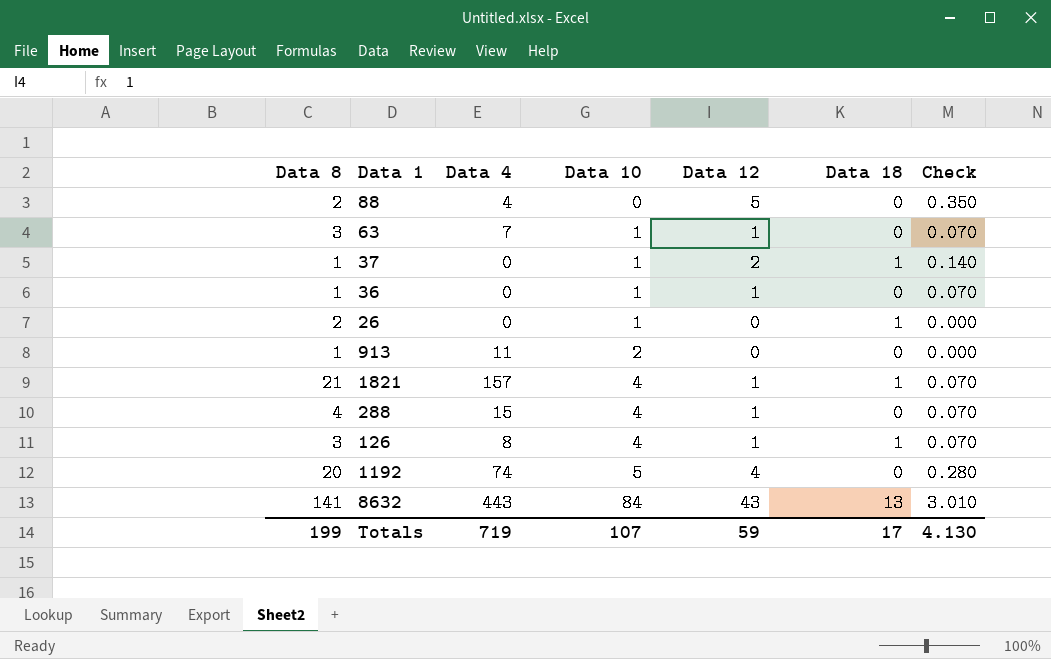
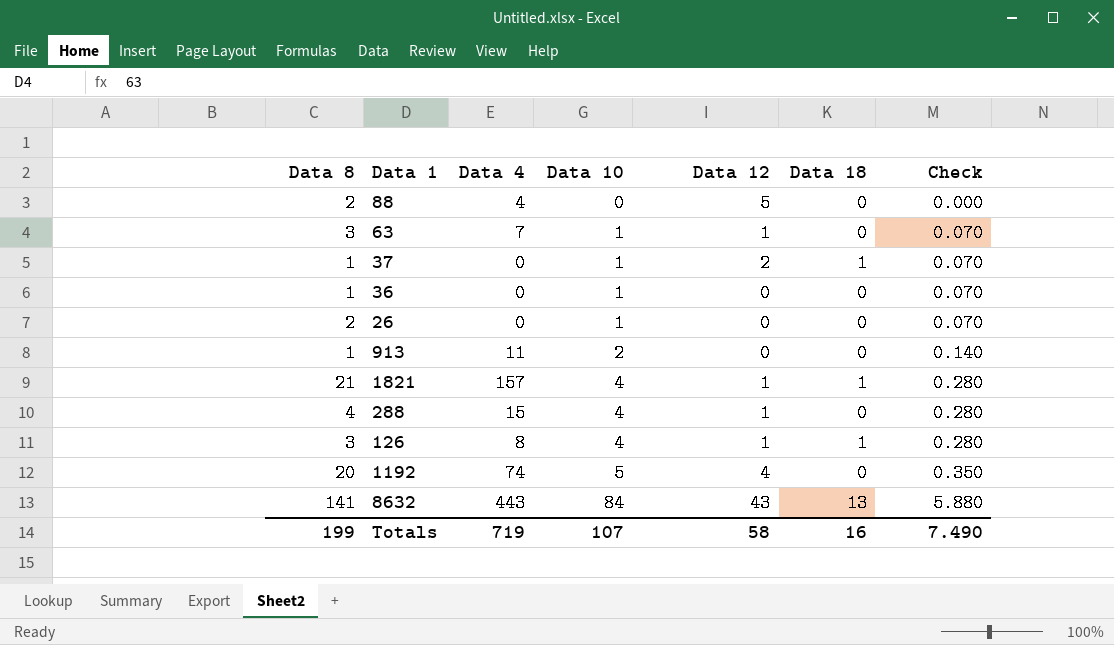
column Check | formula: [Data 12] * 0.07 -> [Data 10] * 0.07
36 | Data 12: 1 -> 0
26 | Data 18: 1 -> 0
Totals | Data 12: 59 -> 58
Totals | Data 18: 17 -> 16
Totals | Check: 4.130 -> 7.490

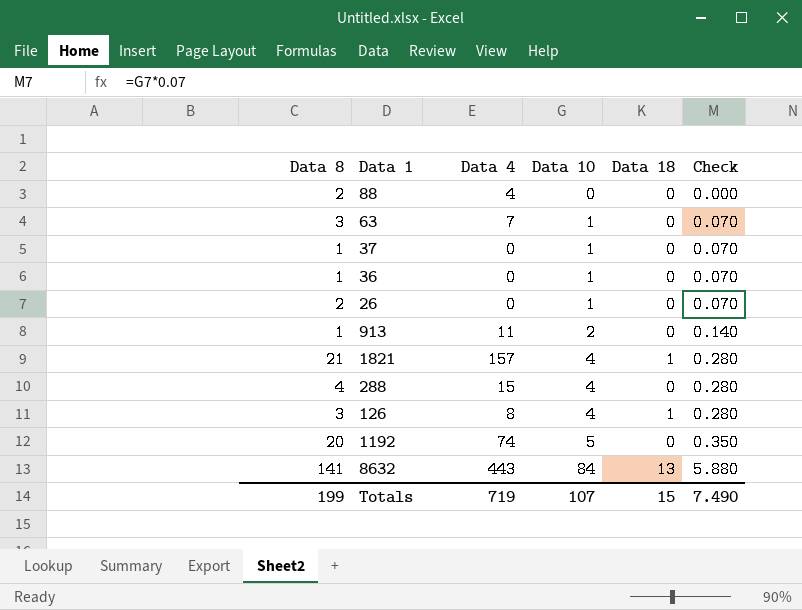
column Data 12 | position: 5 -> none
37 | Data 18: 1 -> 0
Totals | Data 18: 16 -> 15

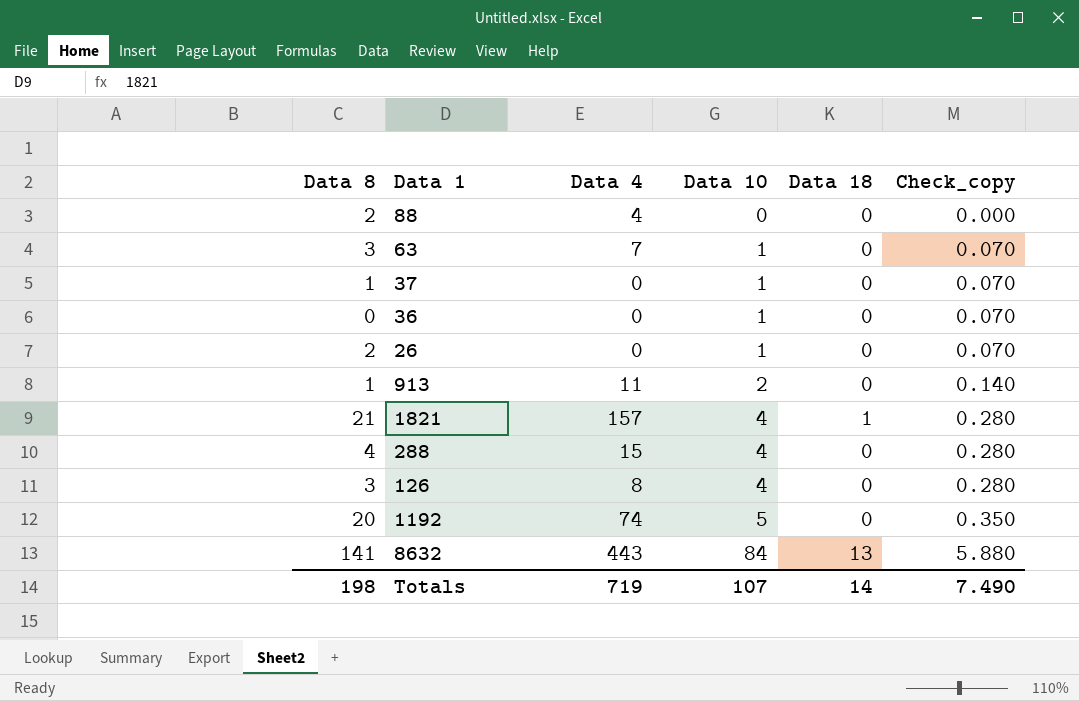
column name: Check -> Check_copy
36 | Data 8: 1 -> 0
126 | Data 18: 1 -> 0
Totals | Data 8: 199 -> 198
Totals | Data 18: 15 -> 14

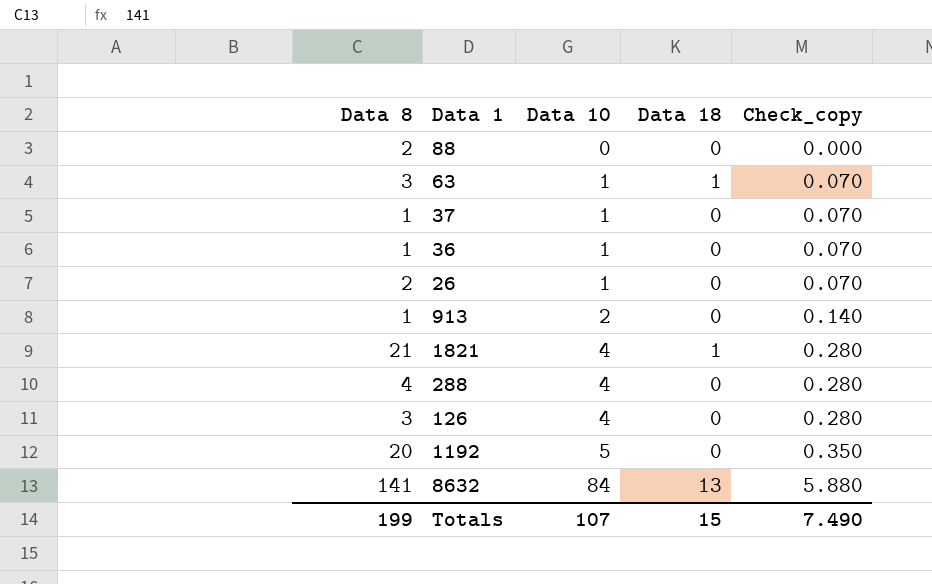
column Data 4 | position: 3 -> none
63 | Data 18: 0 -> 1
36 | Data 8: 0 -> 1
Totals | Data 8: 198 -> 199
Totals | Data 18: 14 -> 15

